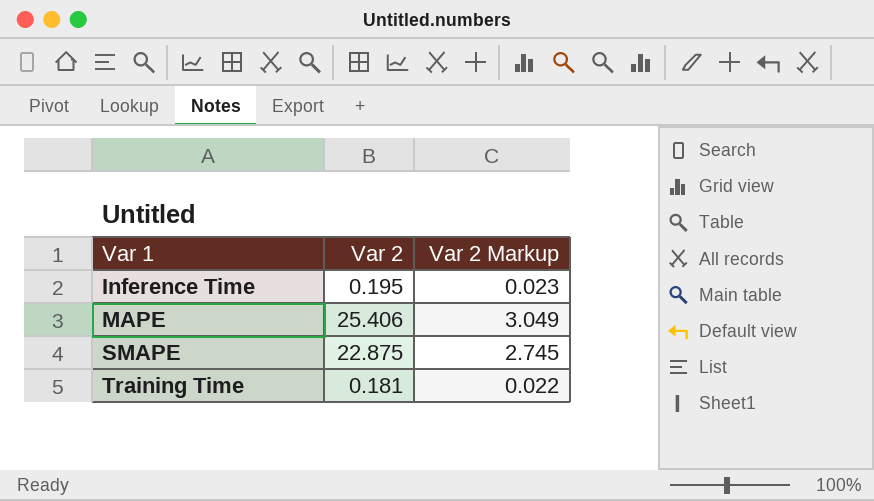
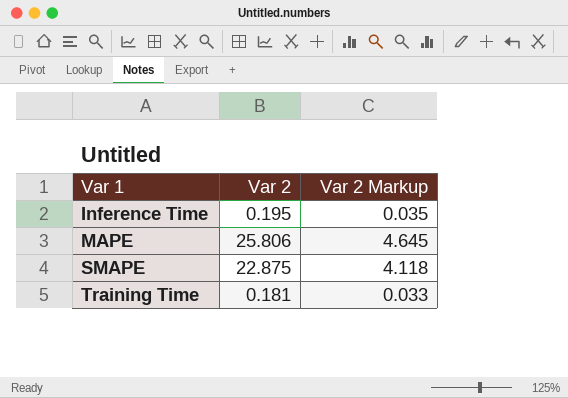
column Var 2 Markup | formula: [Var 2] * 0.12 -> [Var 2] * 0.18
MAPE | Var 2: 25.406 -> 25.806

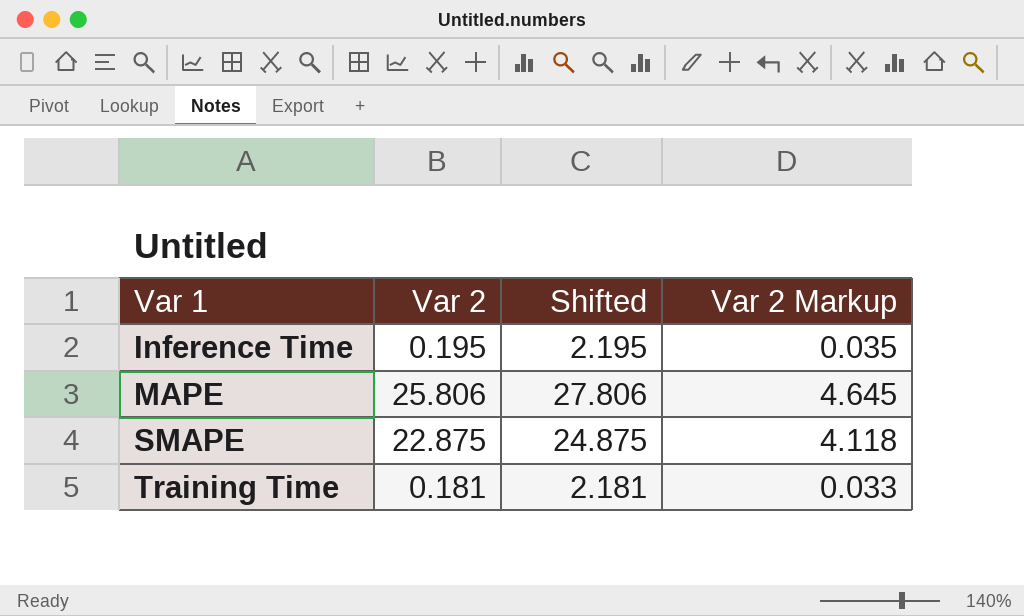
column Shifted | formula: none -> [Var 2] + 2

